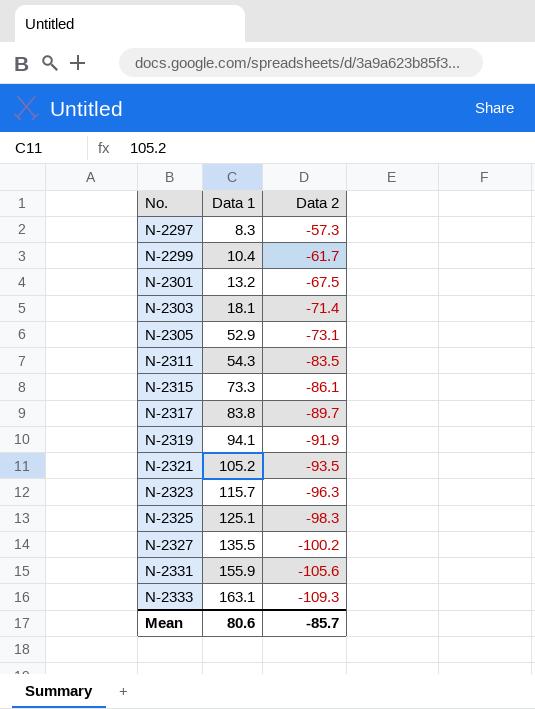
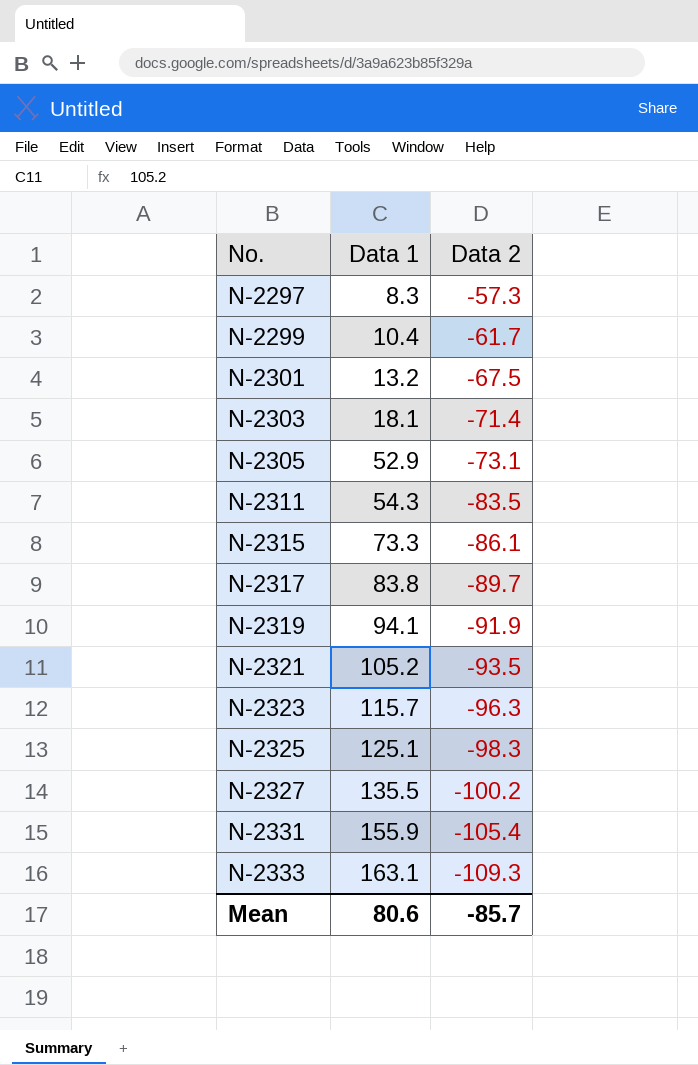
N-2331 | Data 2: -105.6 -> -105.4

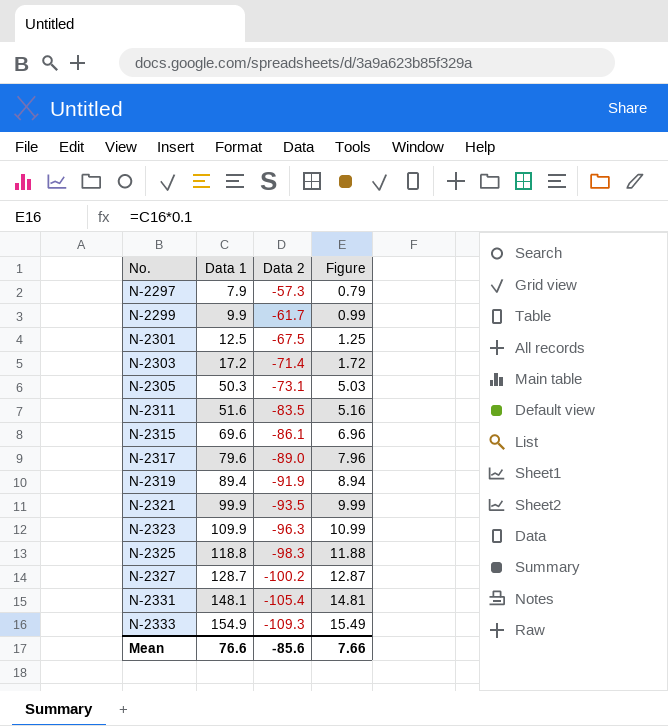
column Figure | formula: none -> [Data 1] * 0.1
N-2297 | Data 1: 8.3 -> 7.9
N-2299 | Data 1: 10.4 -> 9.9
N-2301 | Data 1: 13.2 -> 12.5
N-2303 | Data 1: 18.1 -> 17.2
N-2305 | Data 1: 52.9 -> 50.3
N-2311 | Data 1: 54.3 -> 51.6
N-2315 | Data 1: 73.3 -> 69.6
N-2317 | Data 1: 83.8 -> 79.6
N-2317 | Data 2: -89.7 -> -89.0
N-2319 | Data 1: 94.1 -> 89.4
N-2321 | Data 1: 105.2 -> 99.9
N-2323 | Data 1: 115.7 -> 109.9
N-2325 | Data 1: 125.1 -> 118.8
N-2327 | Data 1: 135.5 -> 128.7
N-2331 | Data 1: 155.9 -> 148.1
N-2333 | Data 1: 163.1 -> 154.9
Mean | Data 1: 80.6 -> 76.6
Mean | Data 2: -85.7 -> -85.6

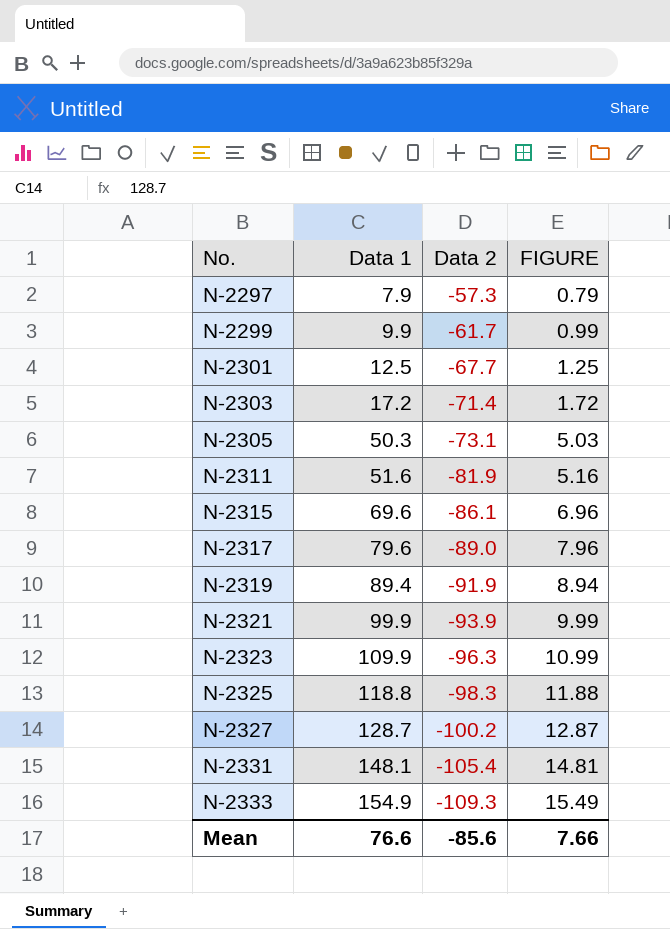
column name: Figure -> FIGURE
N-2301 | Data 2: -67.5 -> -67.7
N-2311 | Data 2: -83.5 -> -81.9
N-2321 | Data 2: -93.5 -> -93.9

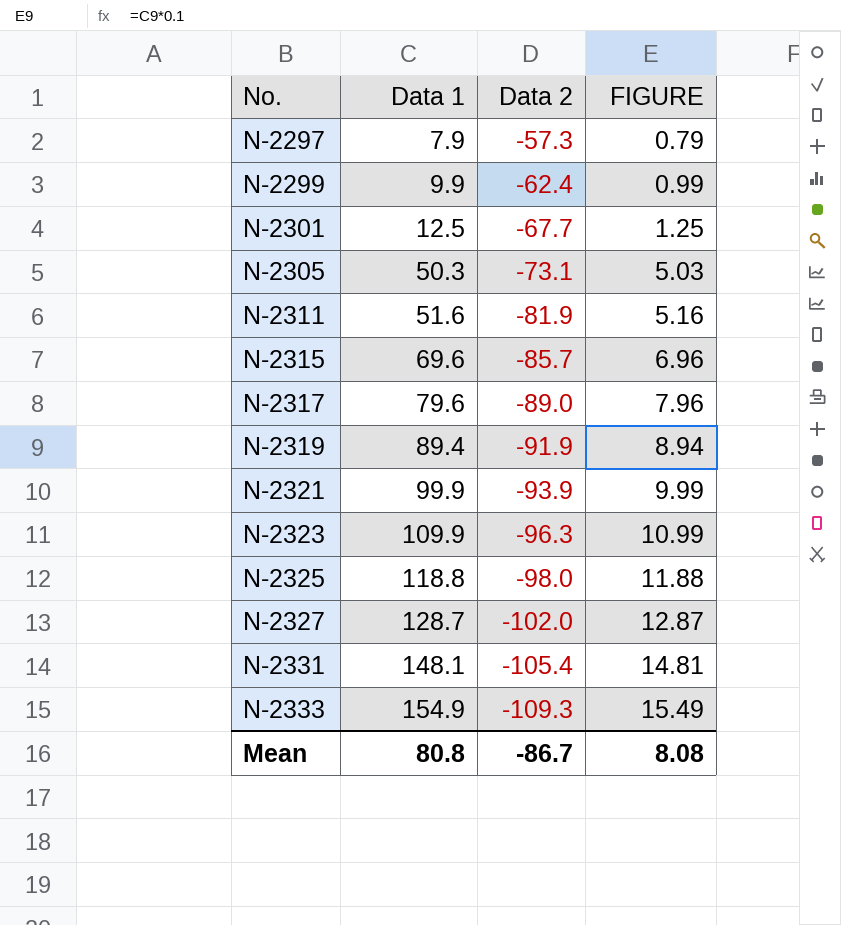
row N-2303: 17.2 | -71.4 | 1.72 -> none
N-2299 | Data 2: -61.7 -> -62.4
N-2315 | Data 2: -86.1 -> -85.7
N-2325 | Data 2: -98.3 -> -98.0
N-2327 | Data 2: -100.2 -> -102.0
Mean | Data 1: 76.6 -> 80.8
Mean | Data 2: -85.6 -> -86.7
Mean | FIGURE: 7.66 -> 8.08

